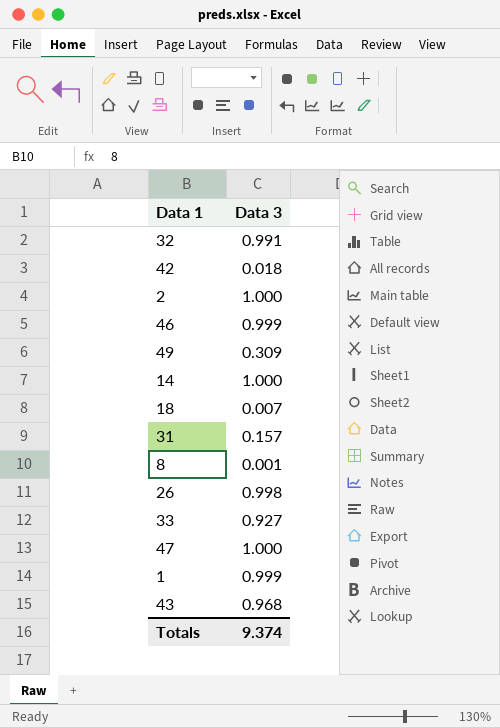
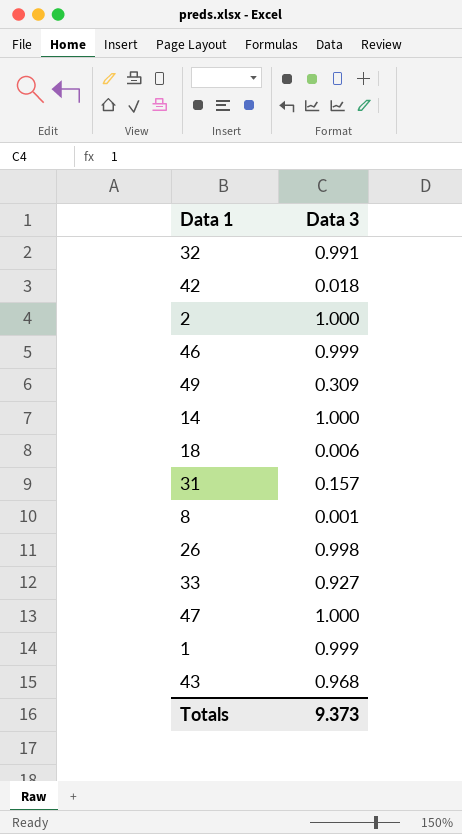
18 | Data 3: 0.007 -> 0.006
Totals | Data 3: 9.374 -> 9.373

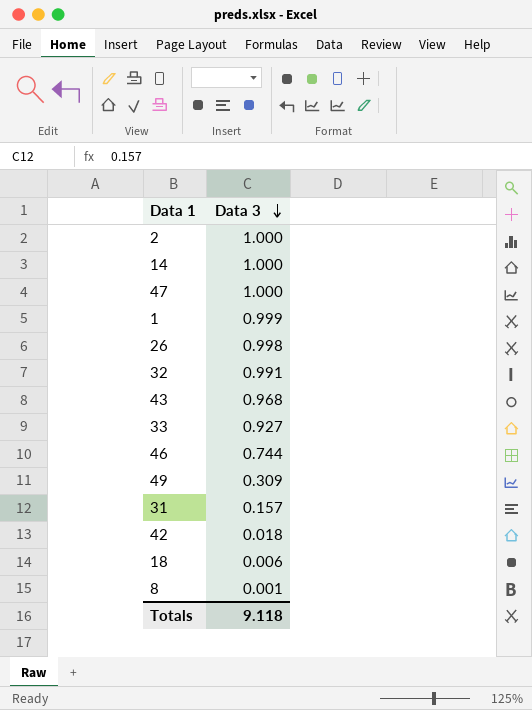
row order: none -> Data 3 descending
46 | Data 3: 0.999 -> 0.744
Totals | Data 3: 9.373 -> 9.118

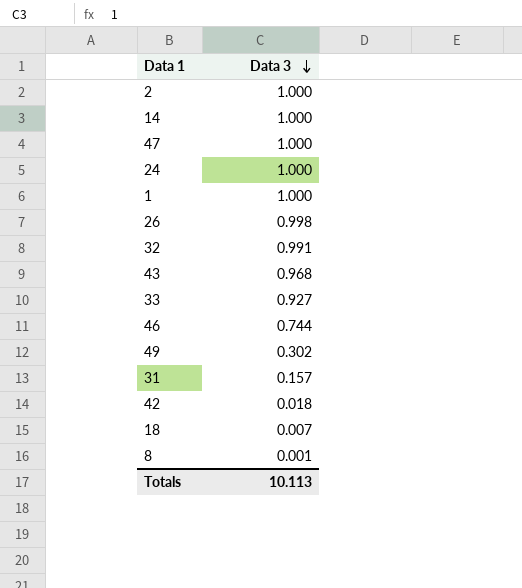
row 24: none -> 1.000
1 | Data 3: 0.999 -> 1.000
49 | Data 3: 0.309 -> 0.302
18 | Data 3: 0.006 -> 0.007
Totals | Data 3: 9.118 -> 10.113

